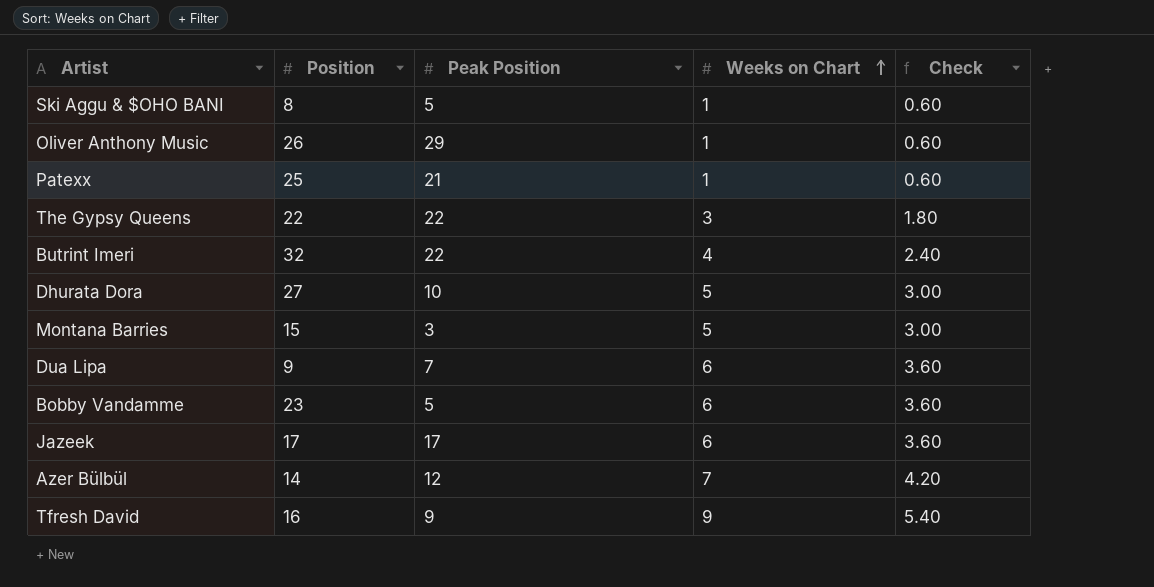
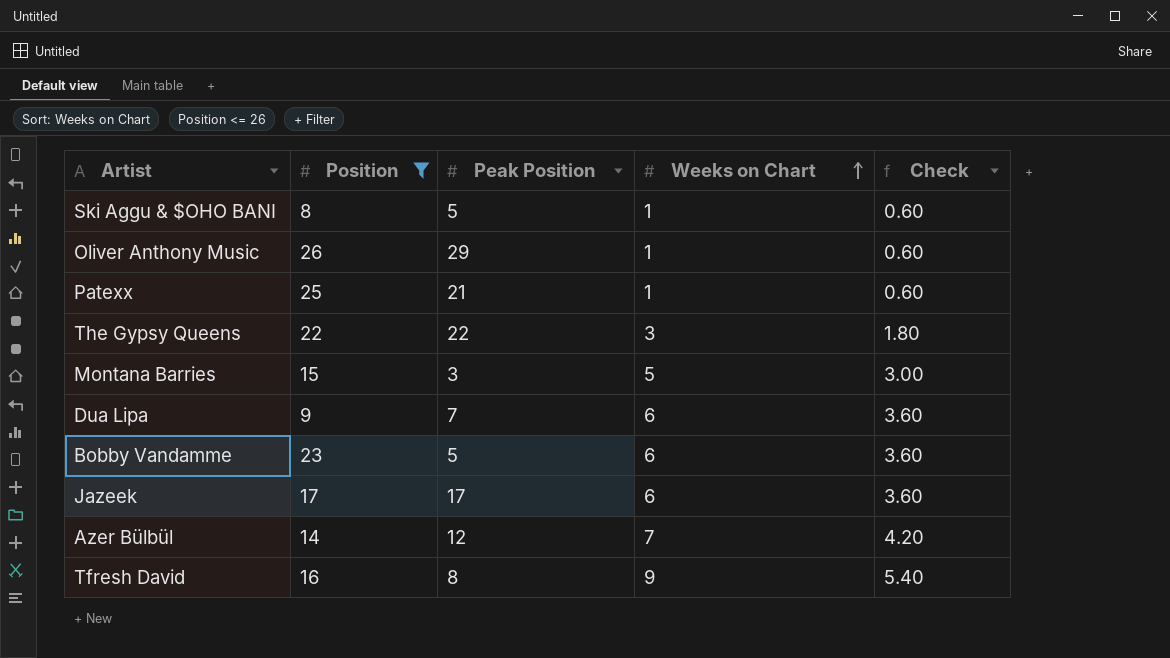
filter: none -> Position <= 26
Tfresh David | Peak Position: 9 -> 8

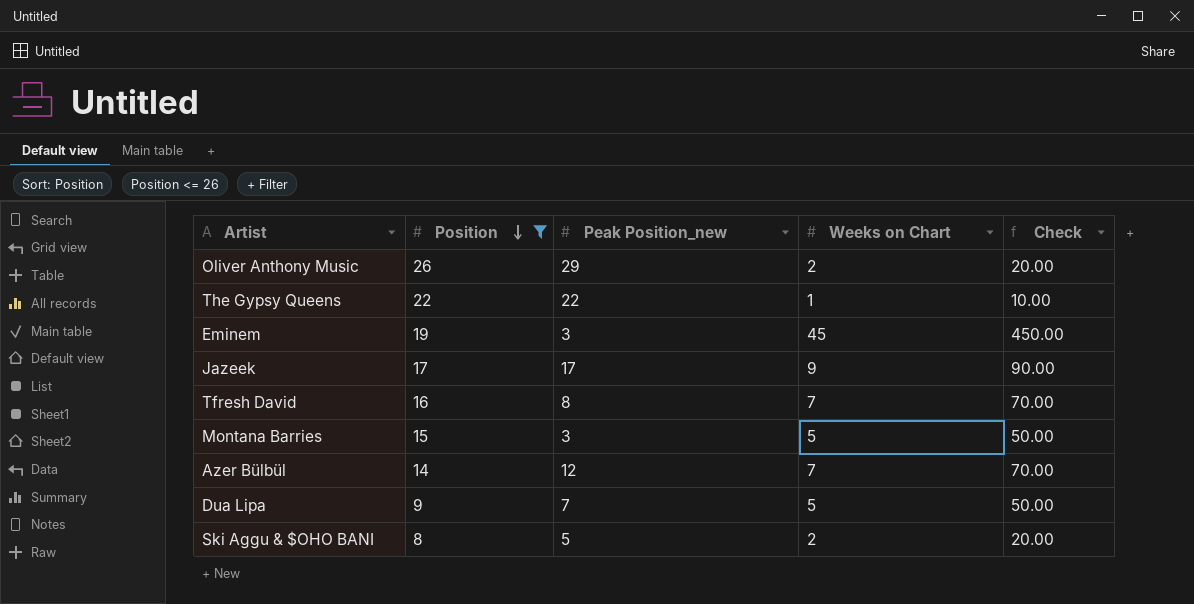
row order: Weeks on Chart ascending -> Position descending
column name: Peak Position -> Peak Position_new
column Check | formula: [Weeks on Chart] * 0.6 -> [Weeks on Chart] * 10
row Patexx: 25 | 21 | 1 | 0.60 -> none
row Bobby Vandamme: 23 | 5 | 6 | 3.60 -> none
Oliver Anthony Music | Weeks on Chart: 1 -> 2
The Gypsy Queens | Weeks on Chart: 3 -> 1
row Eminem: none -> 19 | 3 | 45 | 450.00
Jazeek | Weeks on Chart: 6 -> 9
Tfresh David | Weeks on Chart: 9 -> 7
Dua Lipa | Weeks on Chart: 6 -> 5
Ski Aggu & $OHO BANI | Weeks on Chart: 1 -> 2

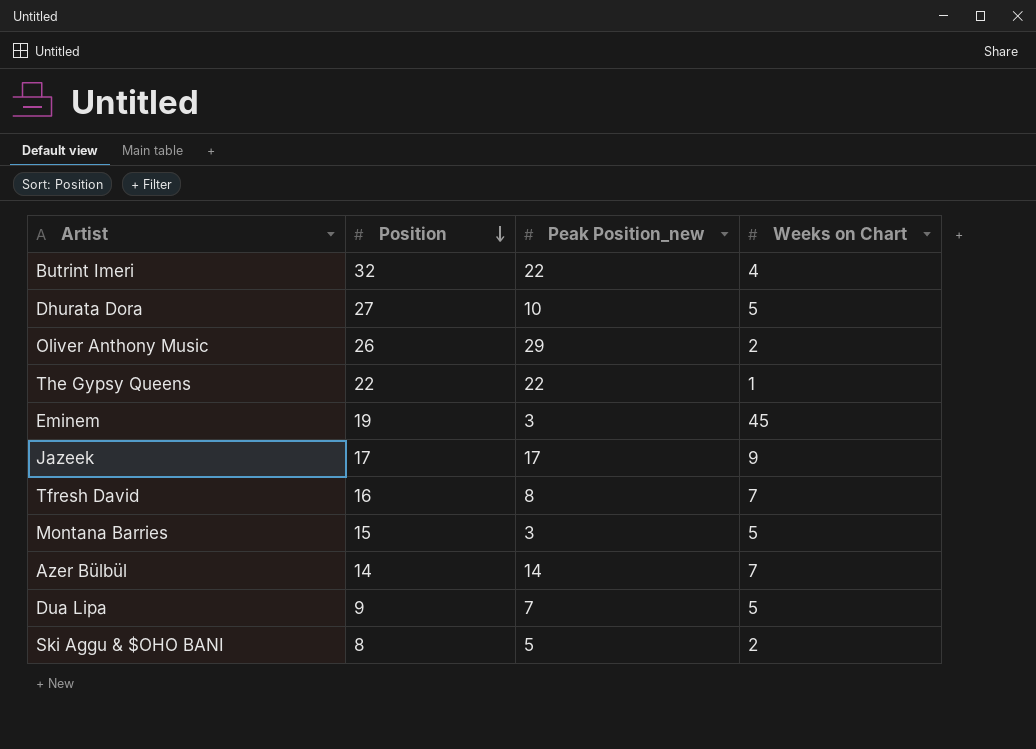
filter: Position <= 26 -> none
column Check | formula: [Weeks on Chart] * 10 -> none
Azer Bülbül | Peak Position_new: 12 -> 14

